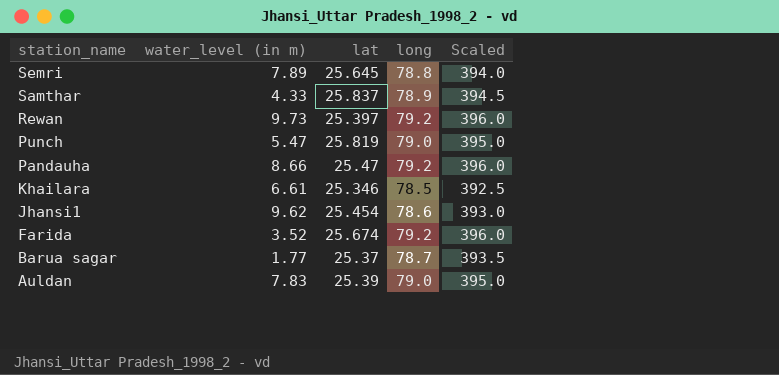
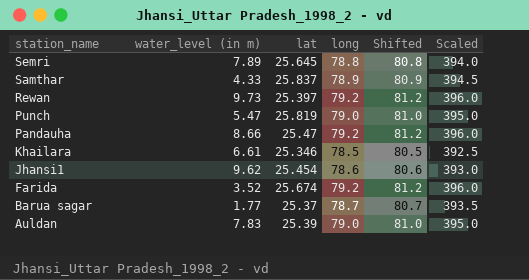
column Shifted | formula: none -> [long] + 2

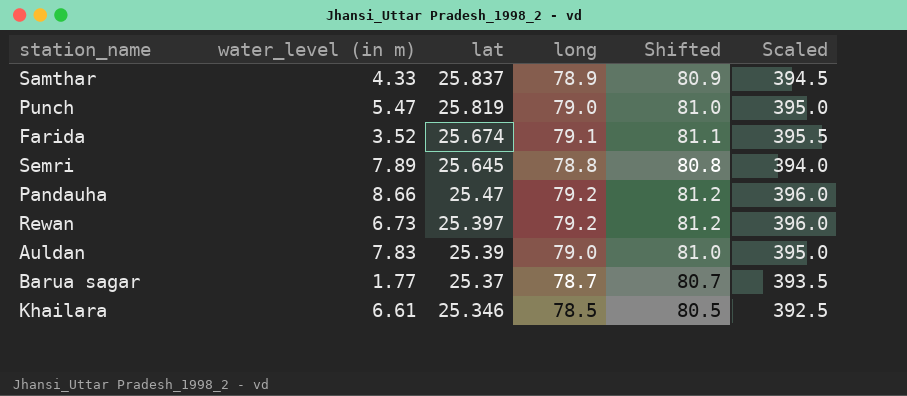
row order: station_name descending -> lat descending
row Jhansi1: 9.62 | 25.454 | 78.6 | 80.6 | 393.0 -> none
Farida | long: 79.2 -> 79.1
Farida | Shifted: 81.2 -> 81.1
Farida | Scaled: 396.0 -> 395.5
Rewan | water_level (in m): 9.73 -> 6.73

